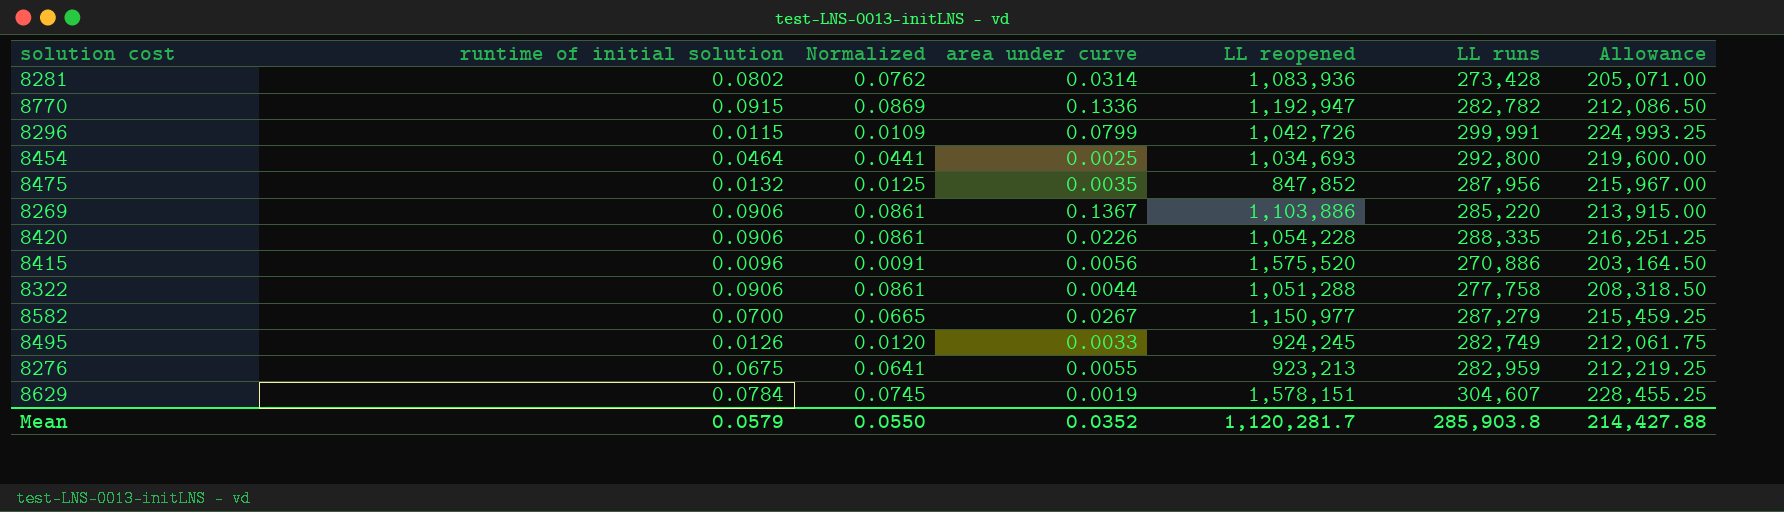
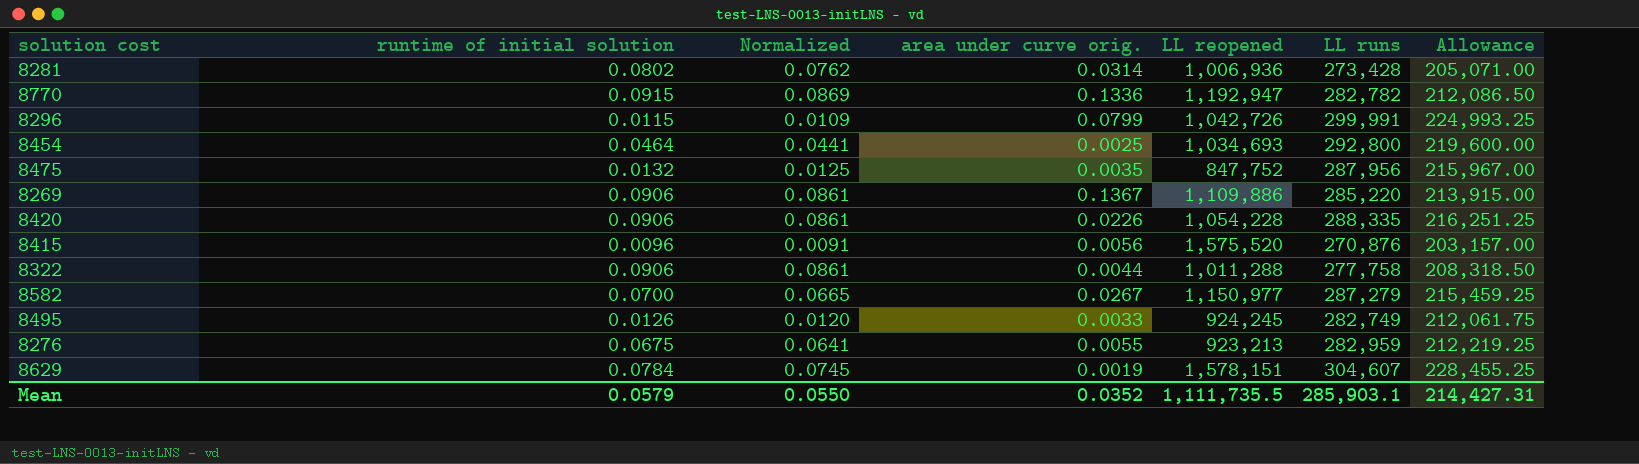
column name: area under curve -> area under curve orig.
8281 | LL reopened: 1,083,936 -> 1,006,936
8475 | LL reopened: 847,852 -> 847,752
8269 | LL reopened: 1,103,886 -> 1,109,886
8415 | LL runs: 270,886 -> 270,876
8415 | Allowance: 203,164.50 -> 203,157.00
8322 | LL reopened: 1,051,288 -> 1,011,288
Mean | LL reopened: 1,120,281.7 -> 1,111,735.5
Mean | LL runs: 285,903.8 -> 285,903.1
Mean | Allowance: 214,427.88 -> 214,427.31

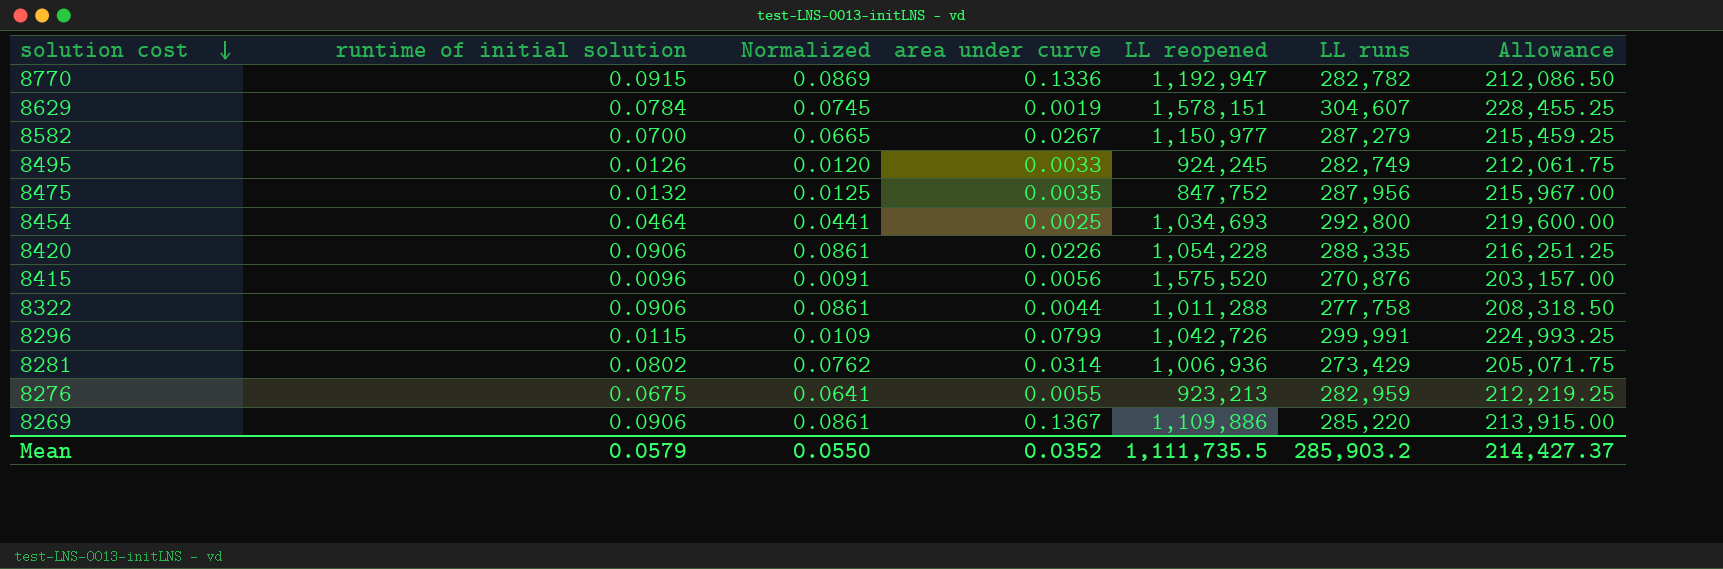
row order: none -> solution cost descending
column name: area under curve orig. -> area under curve
8281 | LL runs: 273,428 -> 273,429
8281 | Allowance: 205,071.00 -> 205,071.75
Mean | LL runs: 285,903.1 -> 285,903.2
Mean | Allowance: 214,427.31 -> 214,427.37

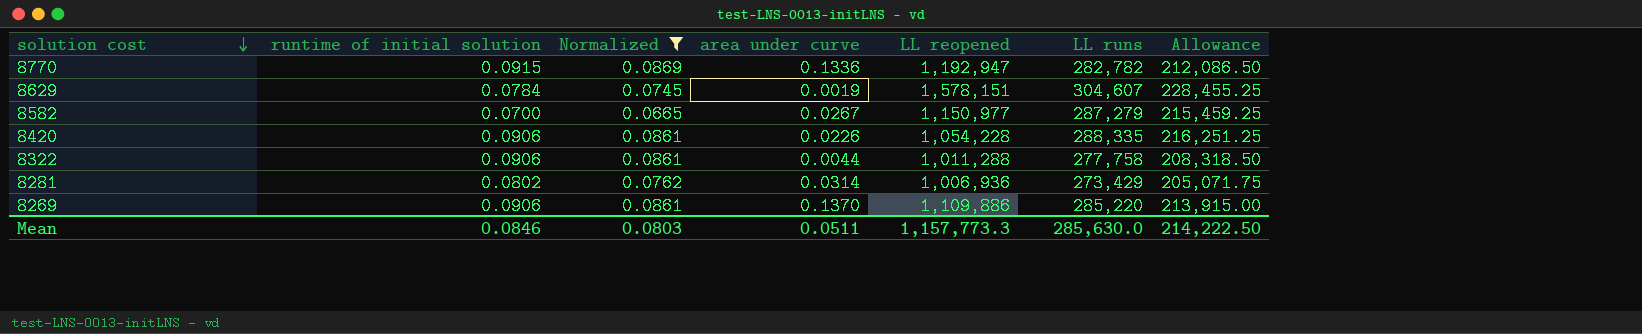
filter: none -> Normalized >= 0.0665
8269 | area under curve: 0.1367 -> 0.1370
Mean | runtime of initial solution: 0.0579 -> 0.0846
Mean | Normalized: 0.0550 -> 0.0803
Mean | area under curve: 0.0352 -> 0.0511
Mean | LL reopened: 1,111,735.5 -> 1,157,773.3
Mean | LL runs: 285,903.2 -> 285,630.0
Mean | Allowance: 214,427.37 -> 214,222.50

